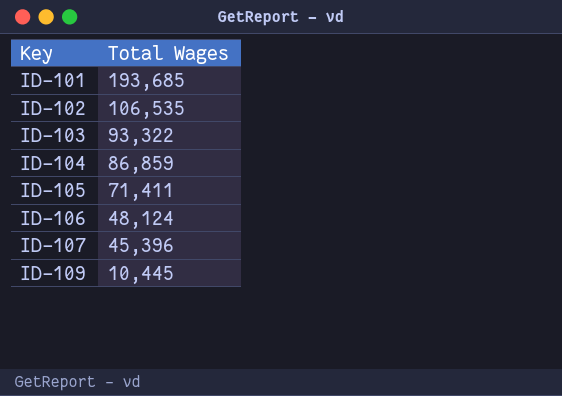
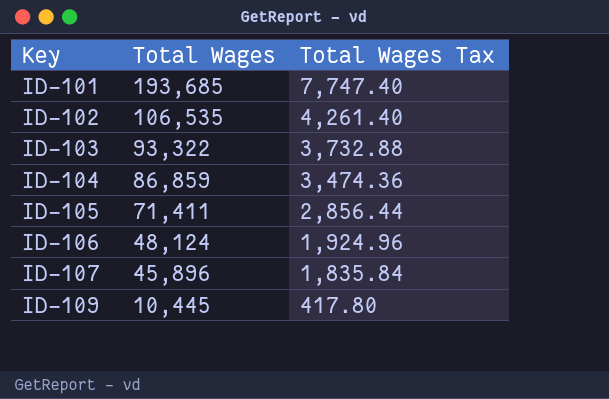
column Total Wages Tax | formula: none -> [Total Wages] * 0.04
ID-107 | Total Wages: 45,396 -> 45,896

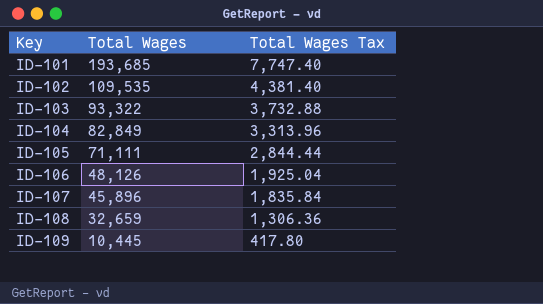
ID-102 | Total Wages: 106,535 -> 109,535
ID-102 | Total Wages Tax: 4,261.40 -> 4,381.40
ID-104 | Total Wages: 86,859 -> 82,849
ID-104 | Total Wages Tax: 3,474.36 -> 3,313.96
ID-105 | Total Wages: 71,411 -> 71,111
ID-105 | Total Wages Tax: 2,856.44 -> 2,844.44
ID-106 | Total Wages: 48,124 -> 48,126
ID-106 | Total Wages Tax: 1,924.96 -> 1,925.04
row ID-108: none -> 32,659 | 1,306.36

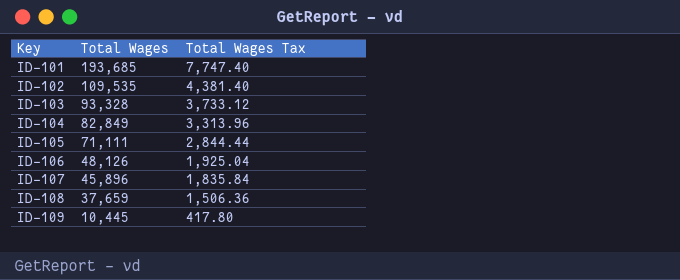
ID-103 | Total Wages: 93,322 -> 93,328
ID-103 | Total Wages Tax: 3,732.88 -> 3,733.12
ID-108 | Total Wages: 32,659 -> 37,659
ID-108 | Total Wages Tax: 1,306.36 -> 1,506.36

